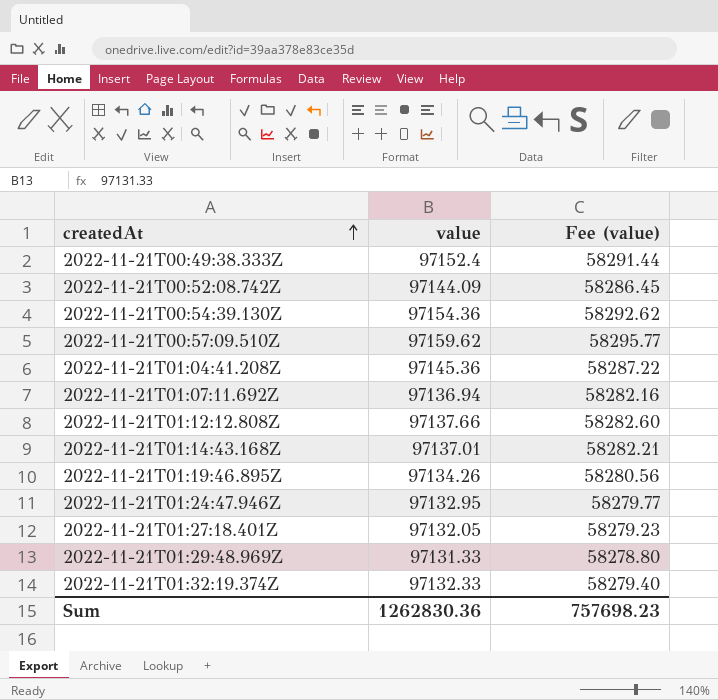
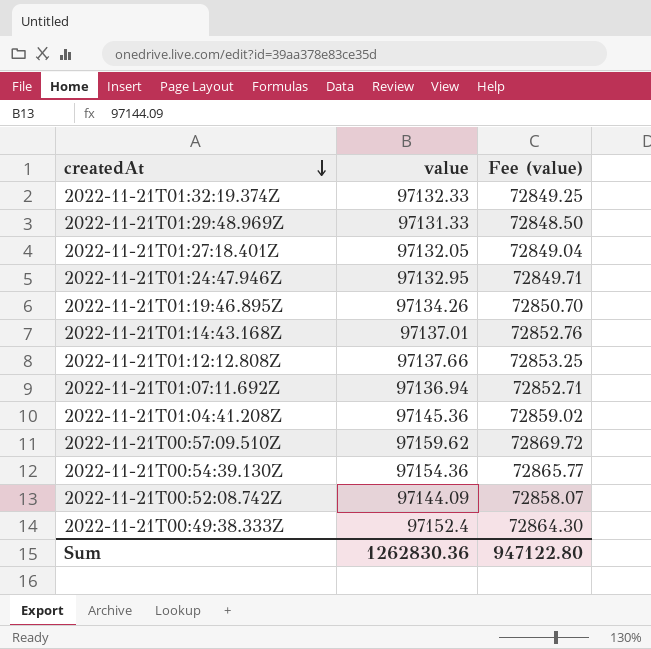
row order: createdAt ascending -> createdAt descending
column Fee (value) | formula: [value] * 0.6 -> [value] * 0.75
Sum | Fee (value): 757698.23 -> 947122.80

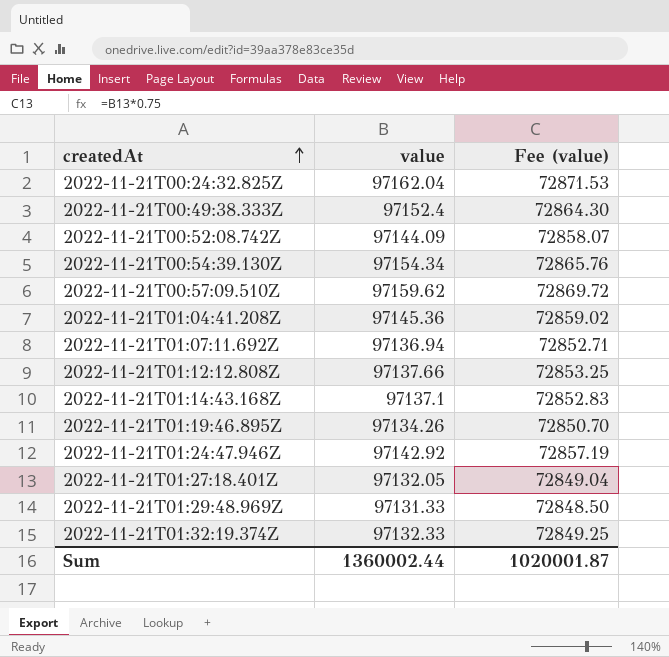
row order: createdAt descending -> createdAt ascending
row 2022-11-21T00:24:32.825Z: none -> 97162.04 | 72871.53
2022-11-21T00:54:39.130Z | value: 97154.36 -> 97154.34
2022-11-21T00:54:39.130Z | Fee (value): 72865.77 -> 72865.76
2022-11-21T01:14:43.168Z | value: 97137.01 -> 97137.1
2022-11-21T01:14:43.168Z | Fee (value): 72852.76 -> 72852.83
2022-11-21T01:24:47.946Z | value: 97132.95 -> 97142.92
2022-11-21T01:24:47.946Z | Fee (value): 72849.71 -> 72857.19
Sum | value: 1262830.36 -> 1360002.44
Sum | Fee (value): 947122.80 -> 1020001.87

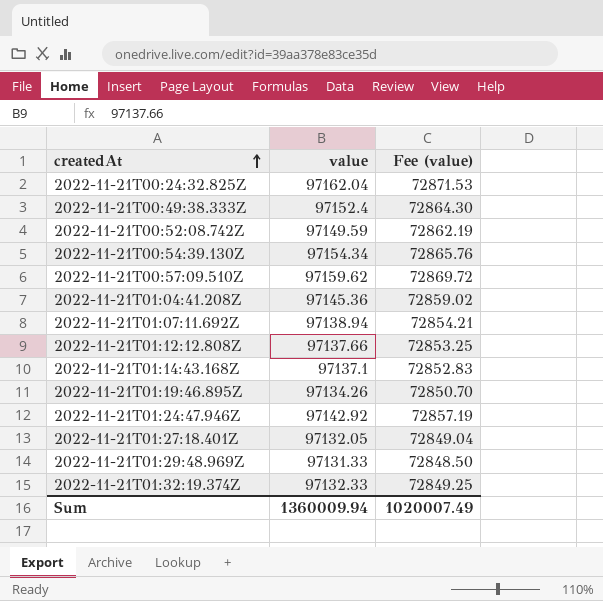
2022-11-21T00:52:08.742Z | value: 97144.09 -> 97149.59
2022-11-21T00:52:08.742Z | Fee (value): 72858.07 -> 72862.19
2022-11-21T01:07:11.692Z | value: 97136.94 -> 97138.94
2022-11-21T01:07:11.692Z | Fee (value): 72852.71 -> 72854.21
Sum | value: 1360002.44 -> 1360009.94
Sum | Fee (value): 1020001.87 -> 1020007.49

